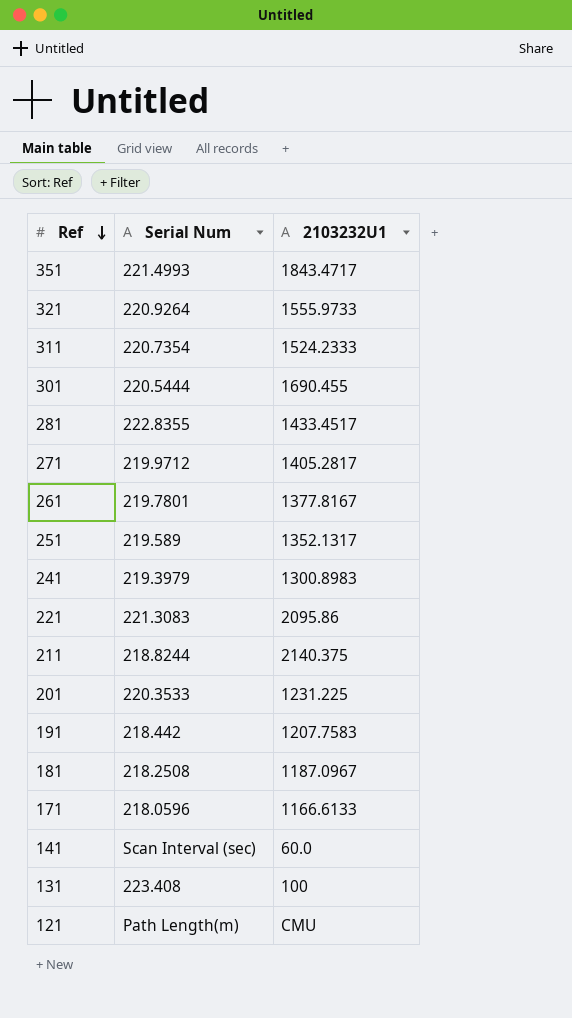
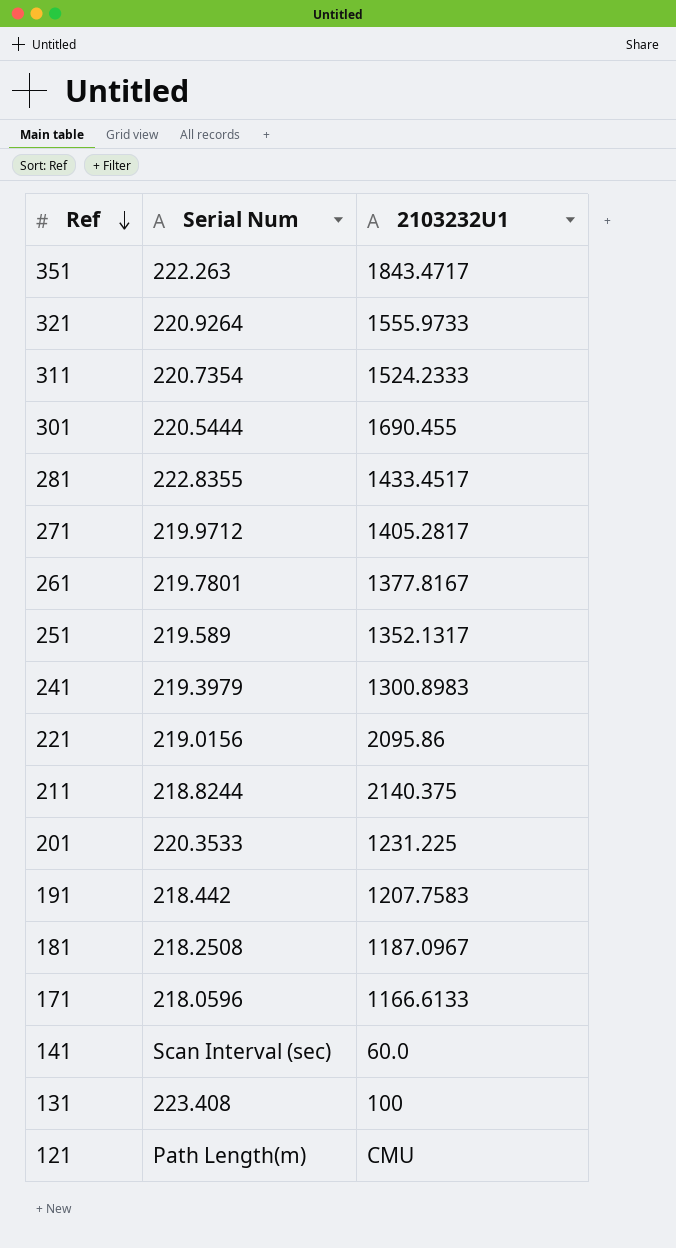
351 | Serial Num: 221.4993 -> 222.263
221 | Serial Num: 221.3083 -> 219.0156

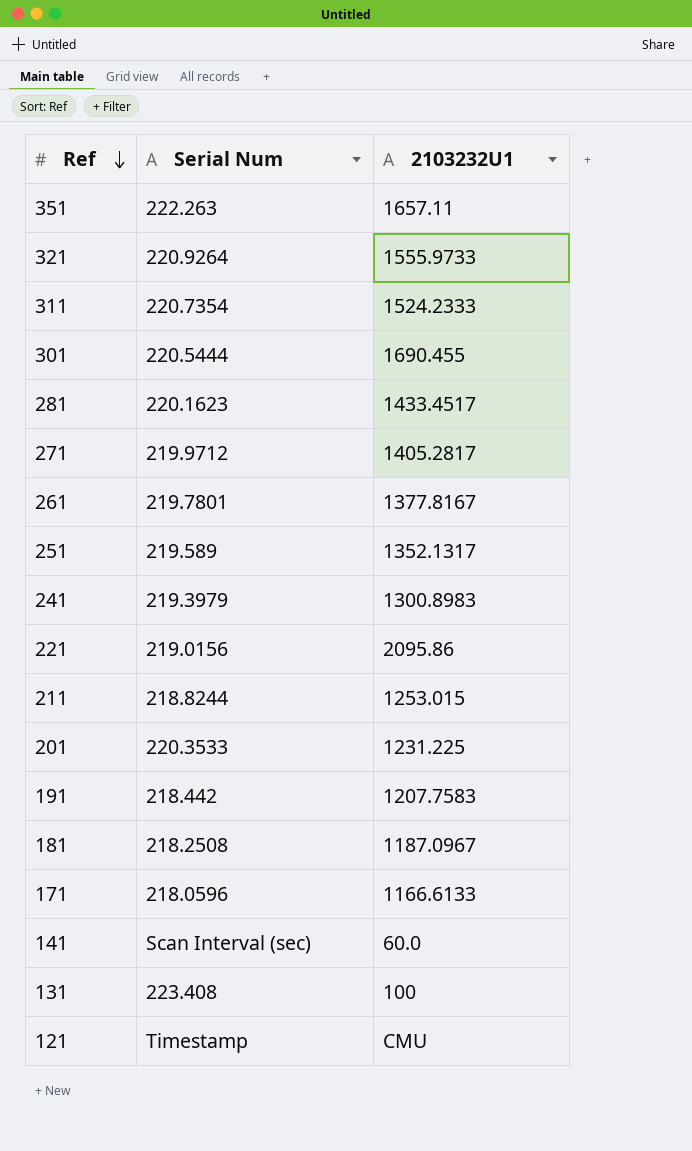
351 | 2103232U1: 1843.4717 -> 1657.11
281 | Serial Num: 222.8355 -> 220.1623
211 | 2103232U1: 2140.375 -> 1253.015
121 | Serial Num: Path Length(m) -> Timestamp

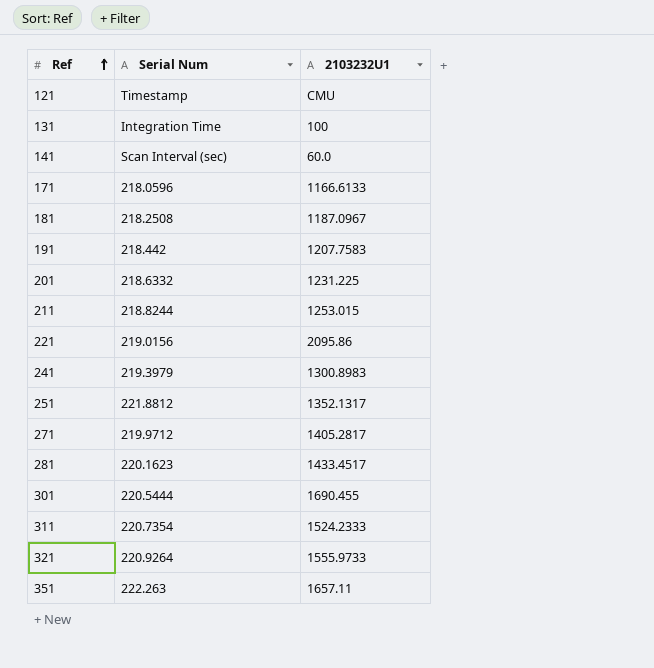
row order: Ref descending -> Ref ascending
row 261: 219.7801 | 1377.8167 -> none
131 | Serial Num: 223.408 -> Integration Time
201 | Serial Num: 220.3533 -> 218.6332
251 | Serial Num: 219.589 -> 221.8812

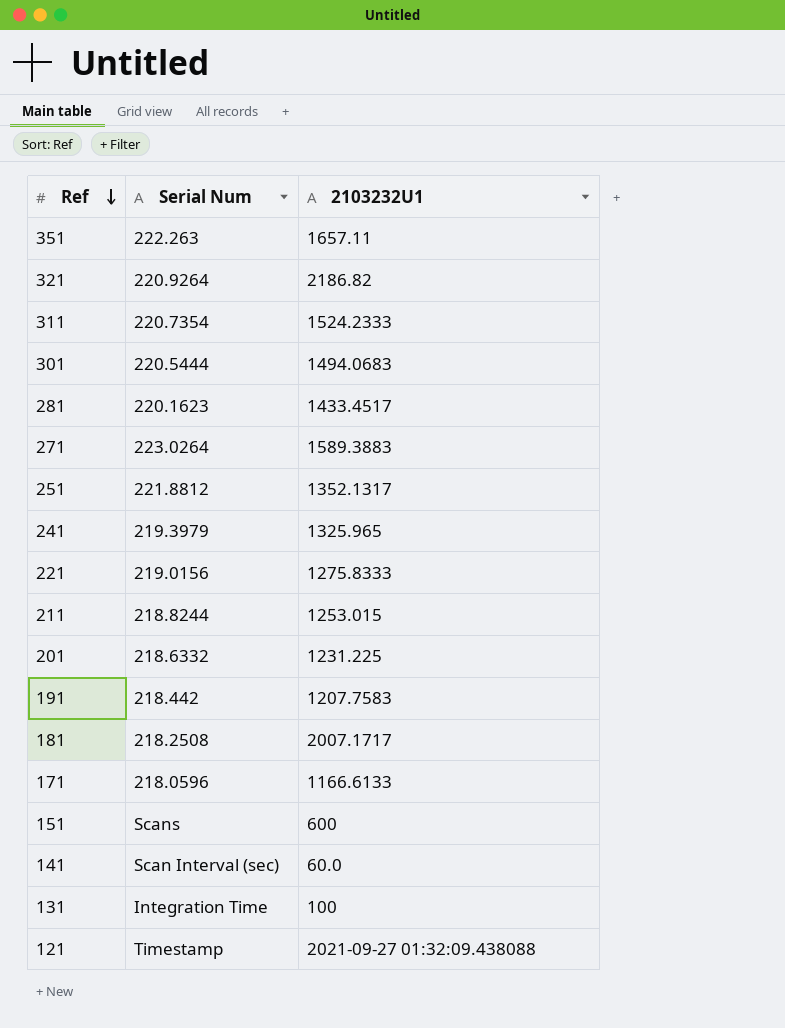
row order: Ref ascending -> Ref descending
321 | 2103232U1: 1555.9733 -> 2186.82
301 | 2103232U1: 1690.455 -> 1494.0683
271 | Serial Num: 219.9712 -> 223.0264
271 | 2103232U1: 1405.2817 -> 1589.3883
241 | 2103232U1: 1300.8983 -> 1325.965
221 | 2103232U1: 2095.86 -> 1275.8333
181 | 2103232U1: 1187.0967 -> 2007.1717
row 151: none -> Scans | 600
121 | 2103232U1: CMU -> 2021-09-27 01:32:09.438088

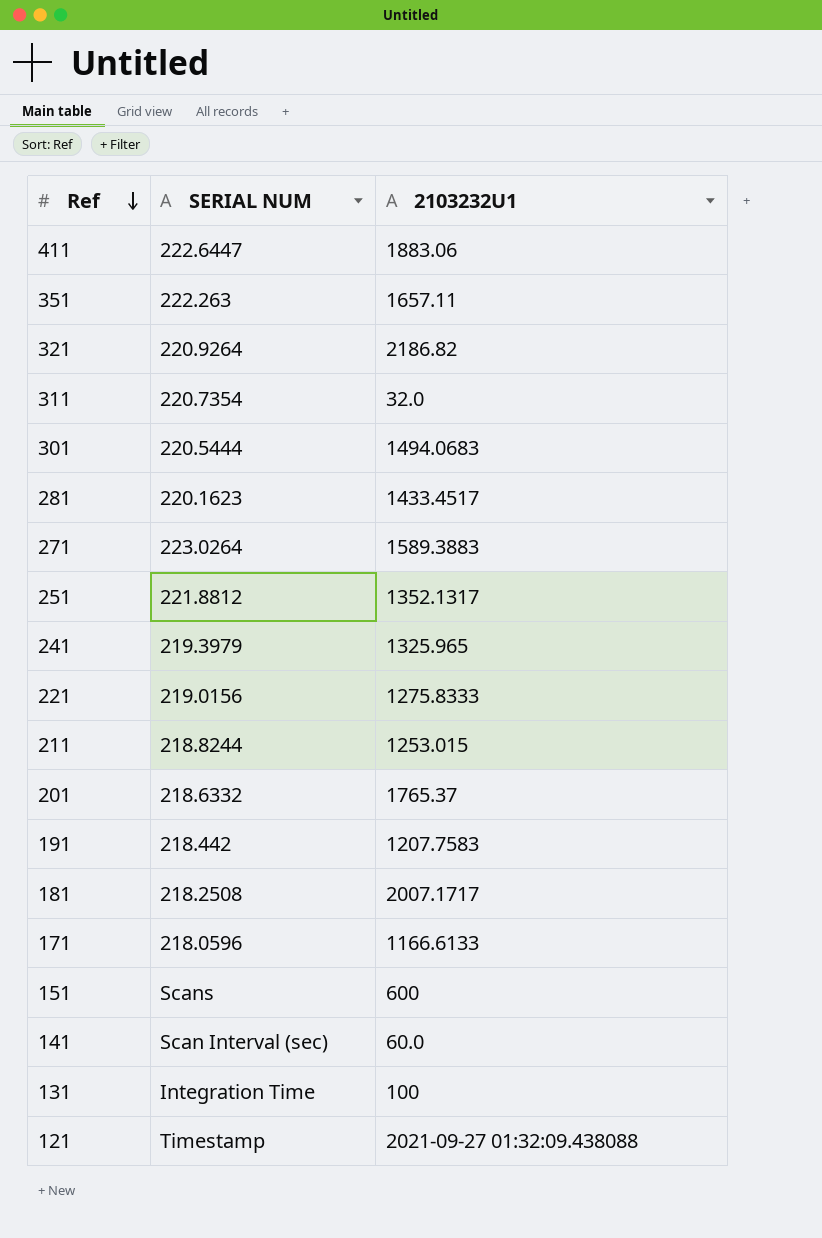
column name: Serial Num -> SERIAL NUM
row 411: none -> 222.6447 | 1883.06
311 | 2103232U1: 1524.2333 -> 32.0
201 | 2103232U1: 1231.225 -> 1765.37

